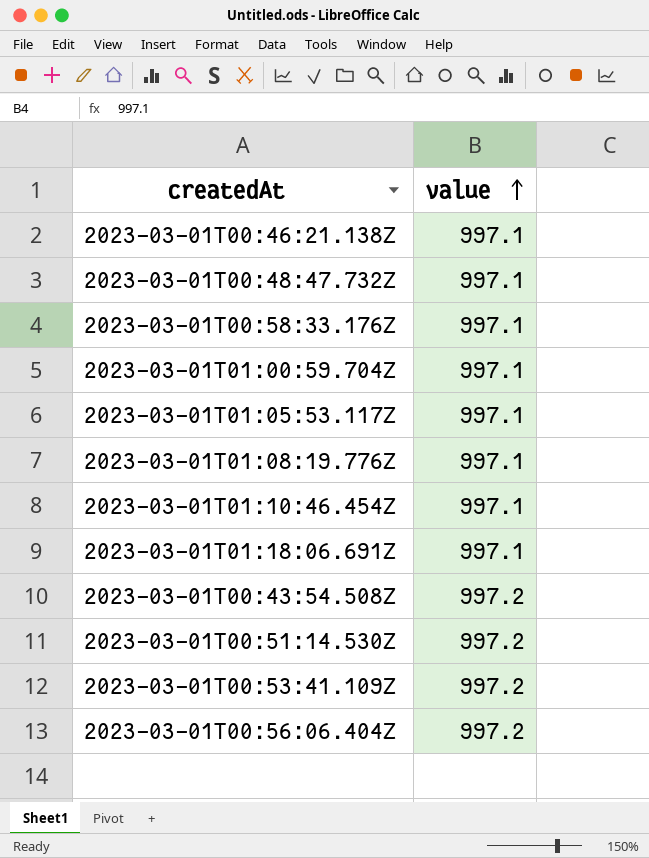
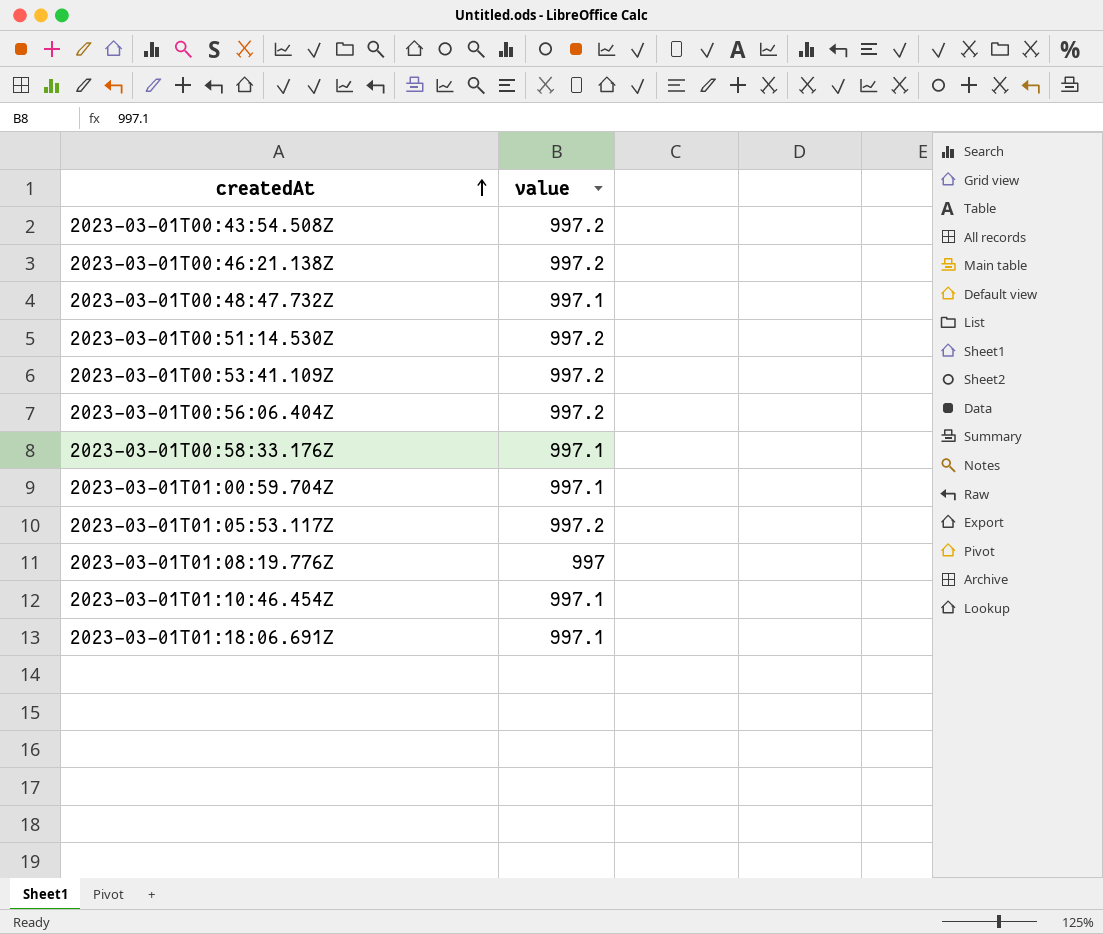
row order: value ascending -> createdAt ascending
2023-03-01T00:46:21.138Z | value: 997.1 -> 997.2
2023-03-01T01:05:53.117Z | value: 997.1 -> 997.2
2023-03-01T01:08:19.776Z | value: 997.1 -> 997

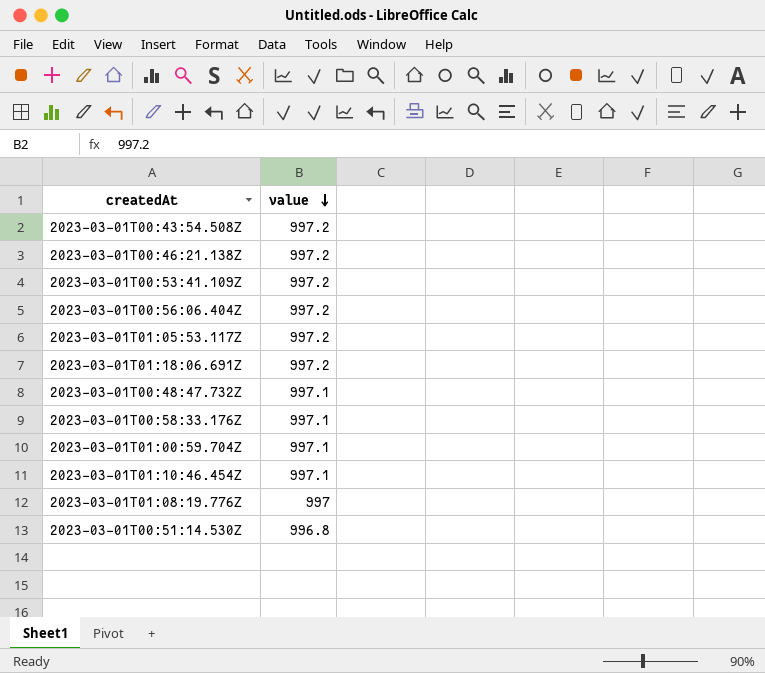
row order: createdAt ascending -> value descending
2023-03-01T01:18:06.691Z | value: 997.1 -> 997.2
2023-03-01T00:51:14.530Z | value: 997.2 -> 996.8

